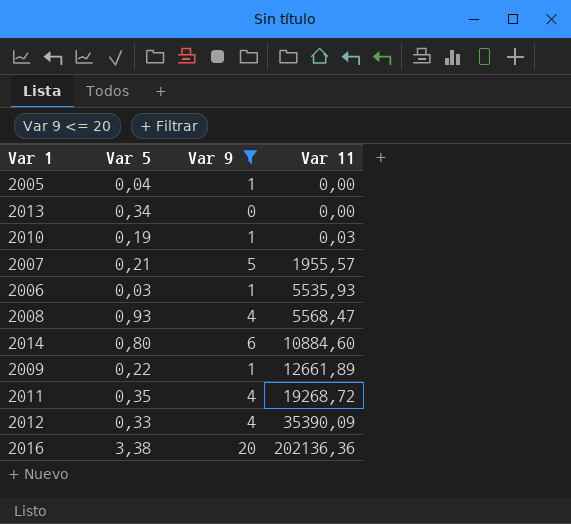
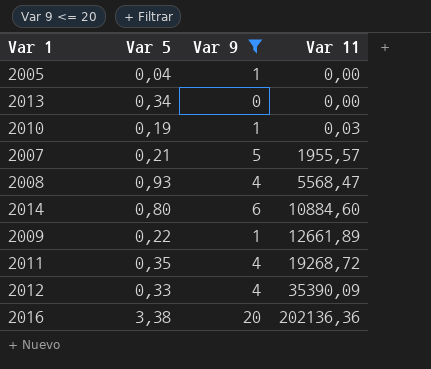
row 2006: 0,03 | 1 | 5535,93 -> none

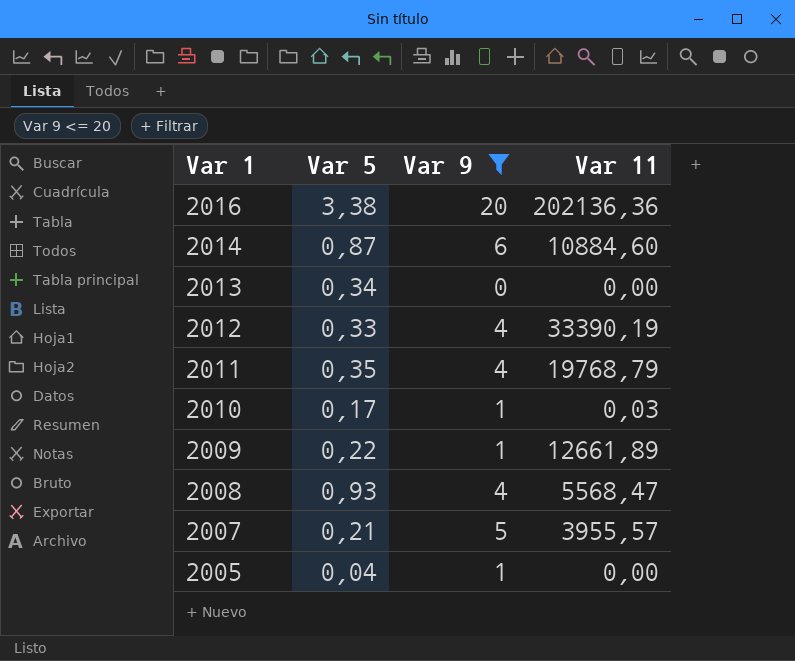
row order: Var 11 ascending -> Var 1 descending
2014 | Var 5: 0,80 -> 0,87
2012 | Var 11: 35390,09 -> 33390,19
2011 | Var 11: 19268,72 -> 19768,79
2010 | Var 5: 0,19 -> 0,17
2007 | Var 11: 1955,57 -> 3955,57

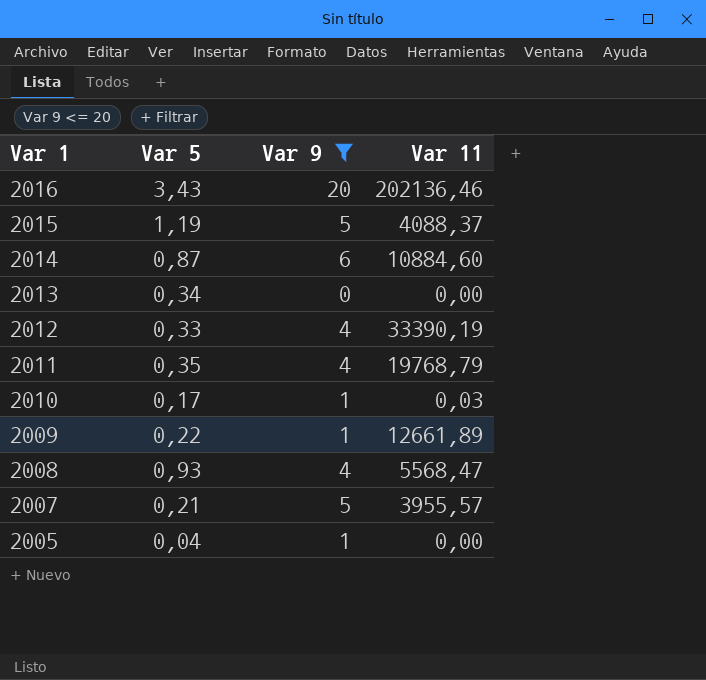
2016 | Var 5: 3,38 -> 3,43
2016 | Var 11: 202136,36 -> 202136,46
row 2015: none -> 1,19 | 5 | 4088,37

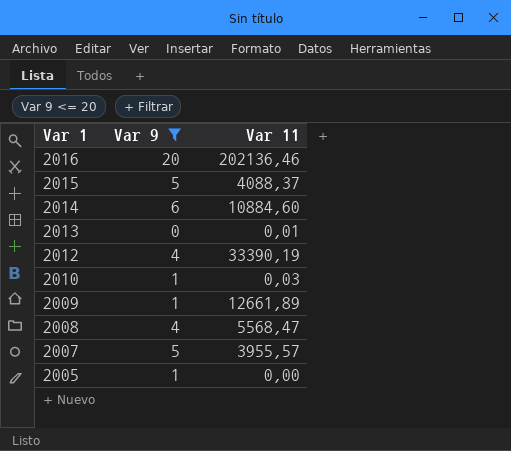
column Var 5 | position: 2 -> none
row 2011: 0,35 | 4 | 19768,79 -> none
2013 | Var 11: 0,00 -> 0,01

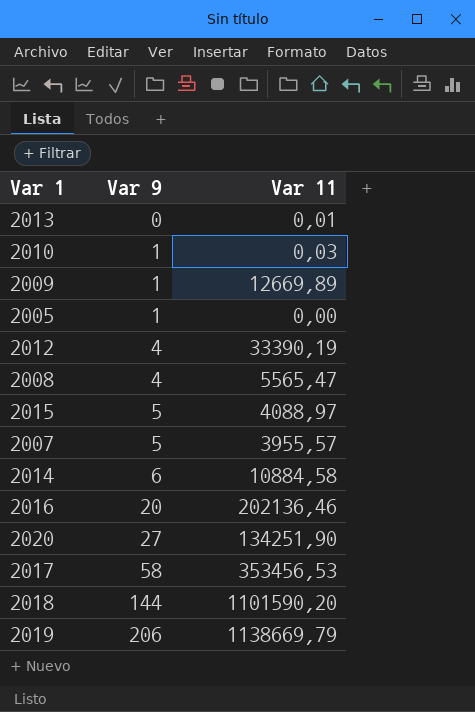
filter: Var 9 <= 20 -> none
row order: Var 1 descending -> Var 9 ascending
2009 | Var 11: 12661,89 -> 12669,89
2008 | Var 11: 5568,47 -> 5565,47
2015 | Var 11: 4088,37 -> 4088,97
2014 | Var 11: 10884,60 -> 10884,58

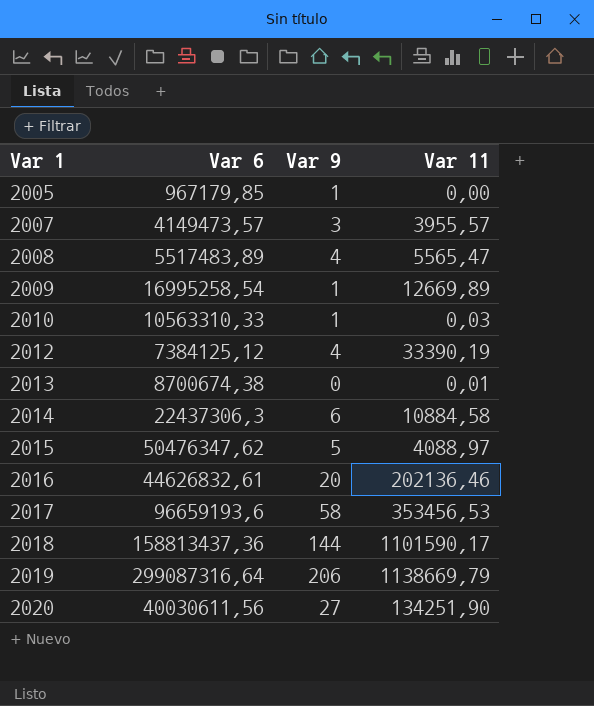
row order: Var 9 ascending -> Var 1 ascending
column Var 6 | position: none -> 2
2007 | Var 9: 5 -> 3
2018 | Var 11: 1101590,20 -> 1101590,17

